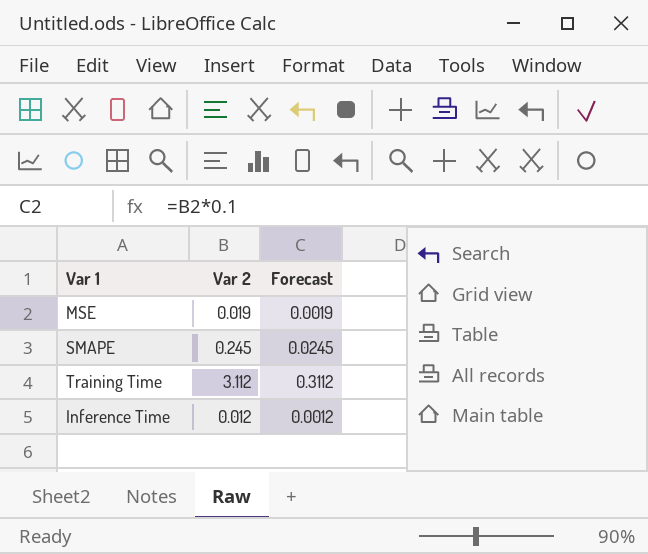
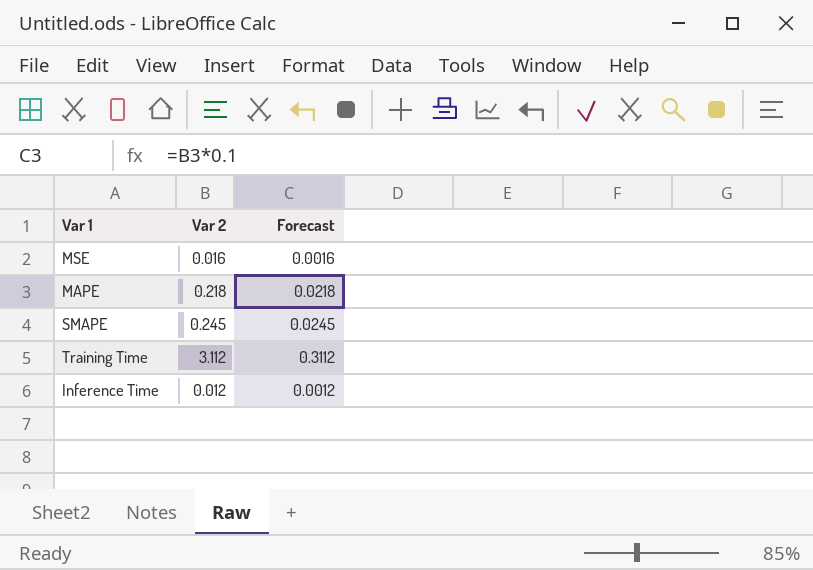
MSE | Var 2: 0.019 -> 0.016
MSE | Forecast: 0.0019 -> 0.0016
row MAPE: none -> 0.218 | 0.0218

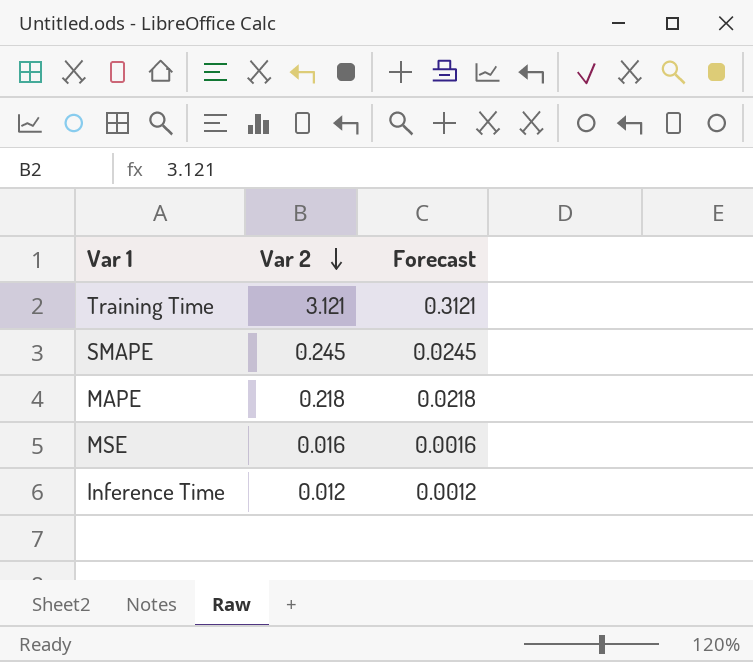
row order: none -> Var 2 descending
Training Time | Var 2: 3.112 -> 3.121
Training Time | Forecast: 0.3112 -> 0.3121

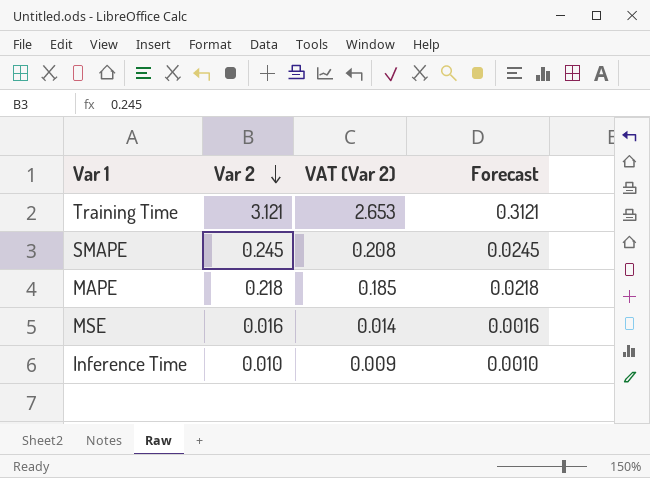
column VAT (Var 2) | formula: none -> [Var 2] * 0.85
Inference Time | Var 2: 0.012 -> 0.010
Inference Time | Forecast: 0.0012 -> 0.0010

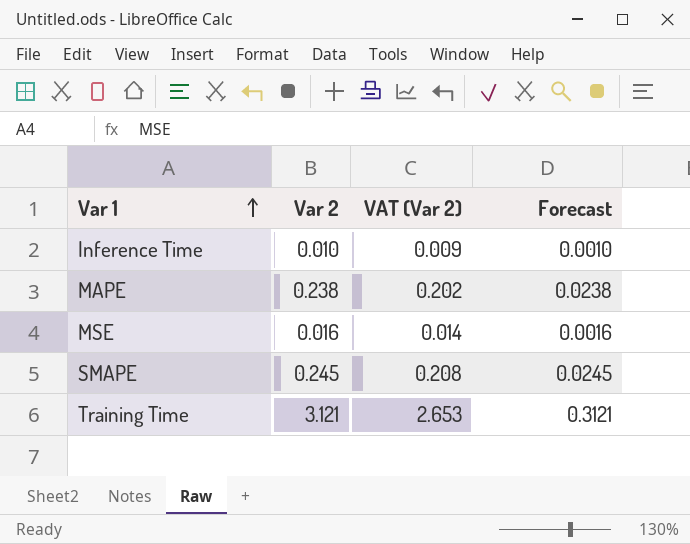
row order: Var 2 descending -> Var 1 ascending
MAPE | Var 2: 0.218 -> 0.238
MAPE | VAT (Var 2): 0.185 -> 0.202
MAPE | Forecast: 0.0218 -> 0.0238

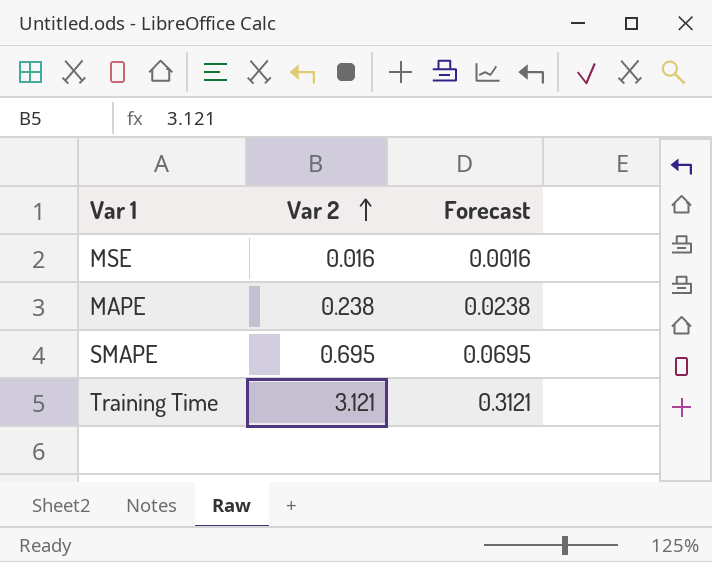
row order: Var 1 ascending -> Var 2 ascending
column VAT (Var 2) | formula: [Var 2] * 0.85 -> none
row Inference Time: 0.010 | 0.009 | 0.0010 -> none
SMAPE | Var 2: 0.245 -> 0.695
SMAPE | Forecast: 0.0245 -> 0.0695

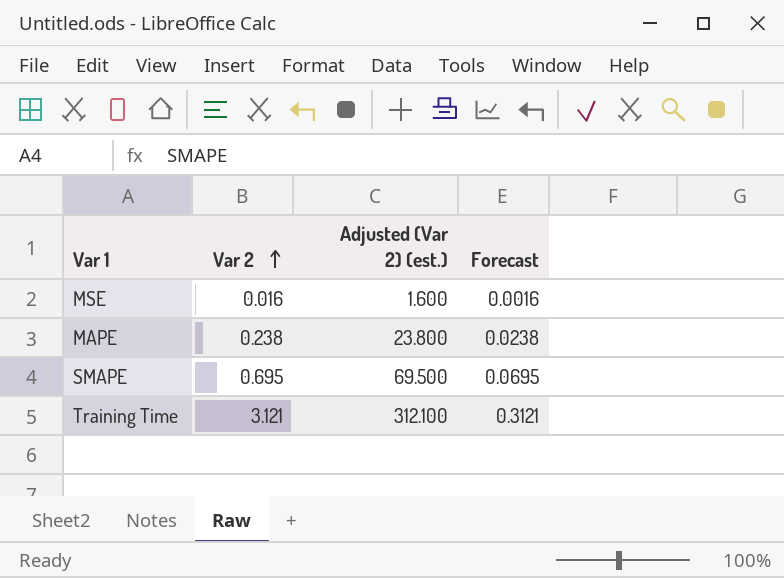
column Adjusted (Var 2) (est.) | formula: none -> [Var 2] * 100

